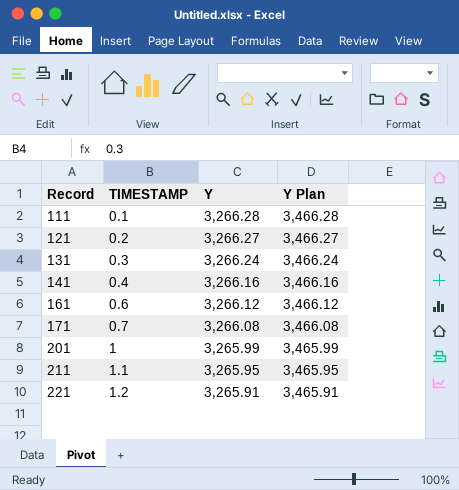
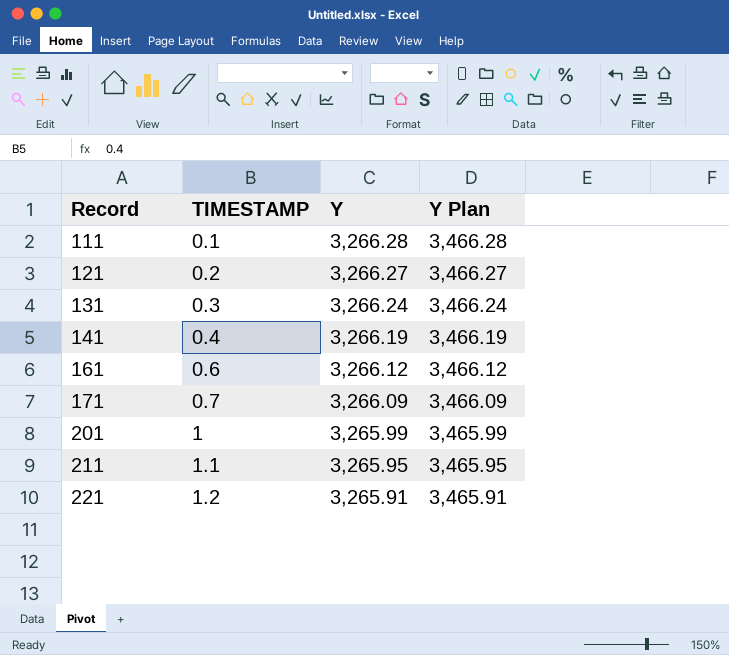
141 | Y: 3,266.16 -> 3,266.19
141 | Y Plan: 3,466.16 -> 3,466.19
171 | Y: 3,266.08 -> 3,266.09
171 | Y Plan: 3,466.08 -> 3,466.09

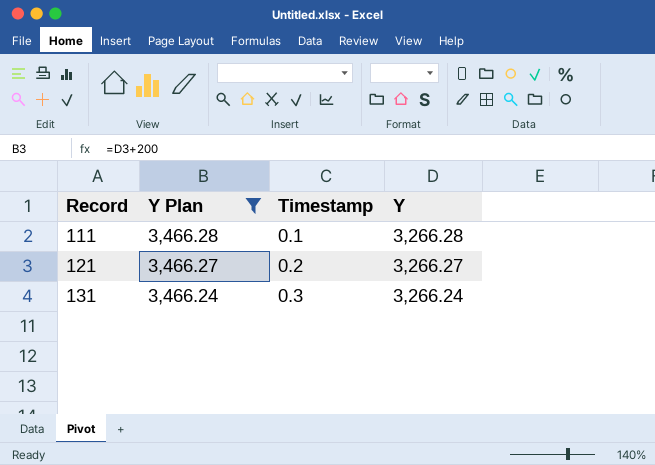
filter: none -> Y Plan >= 3,466.24
column Y Plan | position: 4 -> 2
column name: TIMESTAMP -> Timestamp

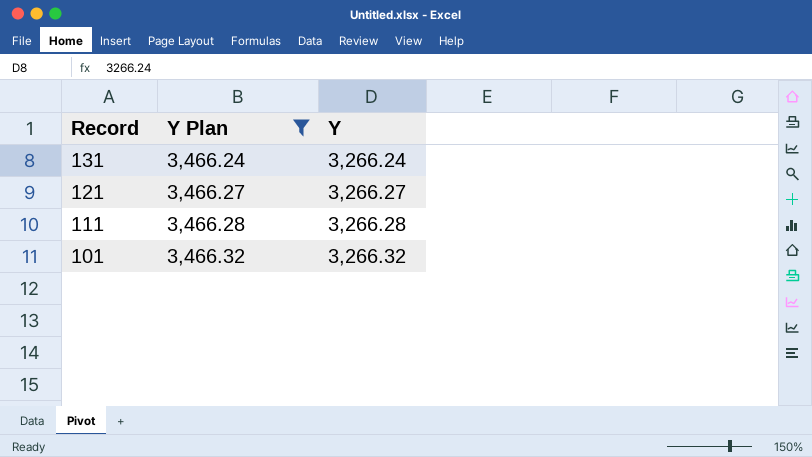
row order: Record ascending -> Record descending
column Timestamp | position: 3 -> none
row 101: none -> 3,466.32 | 3,266.32

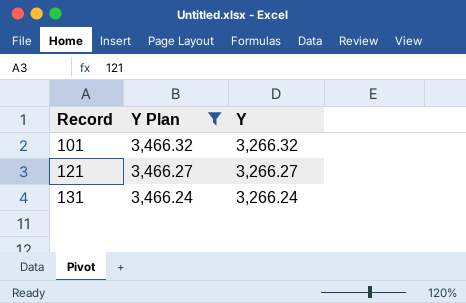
row order: Record descending -> Record ascending
row 111: 3,466.28 | 3,266.28 -> none

